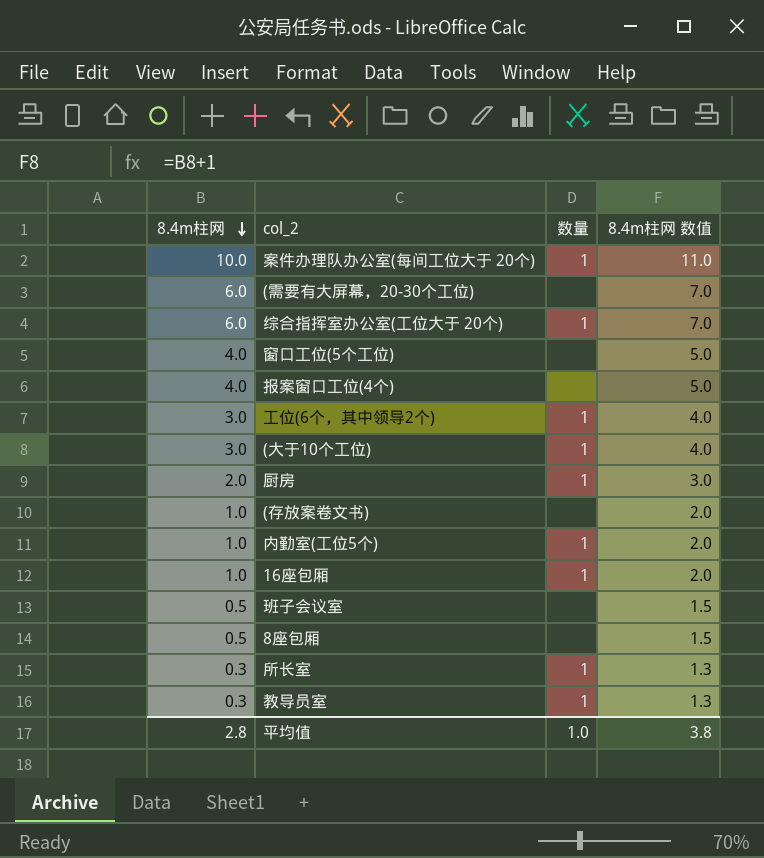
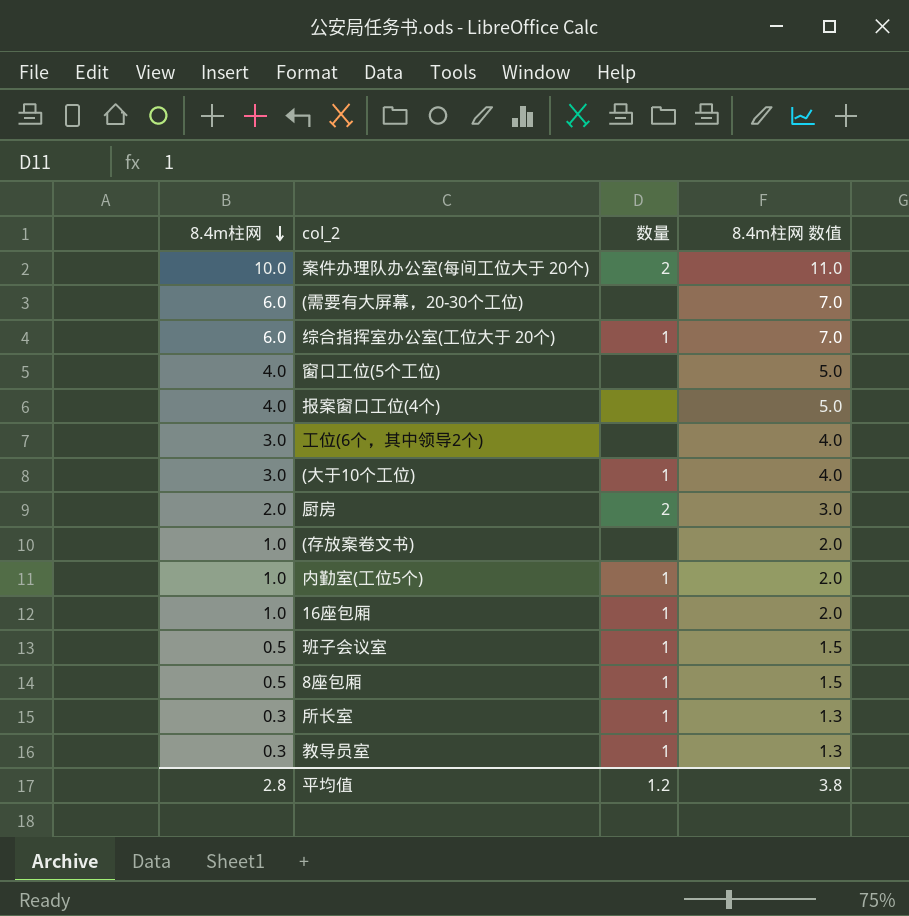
案件办理队办公室(每间工位大于 20个) | 数量: 1 -> 2
工位(6个，其中领导2个) | 数量: 1 -> none
厨房 | 数量: 1 -> 2
班子会议室 | 数量: none -> 1
8座包厢 | 数量: none -> 1
平均值 | 数量: 1.0 -> 1.2

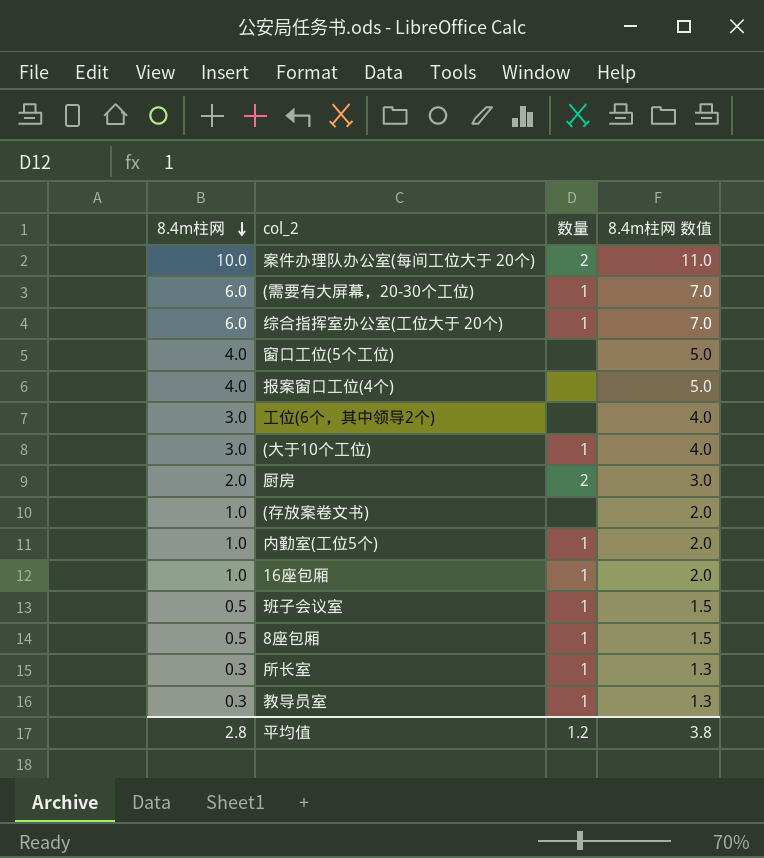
(需要有大屏幕，20-30个工位) | 数量: none -> 1

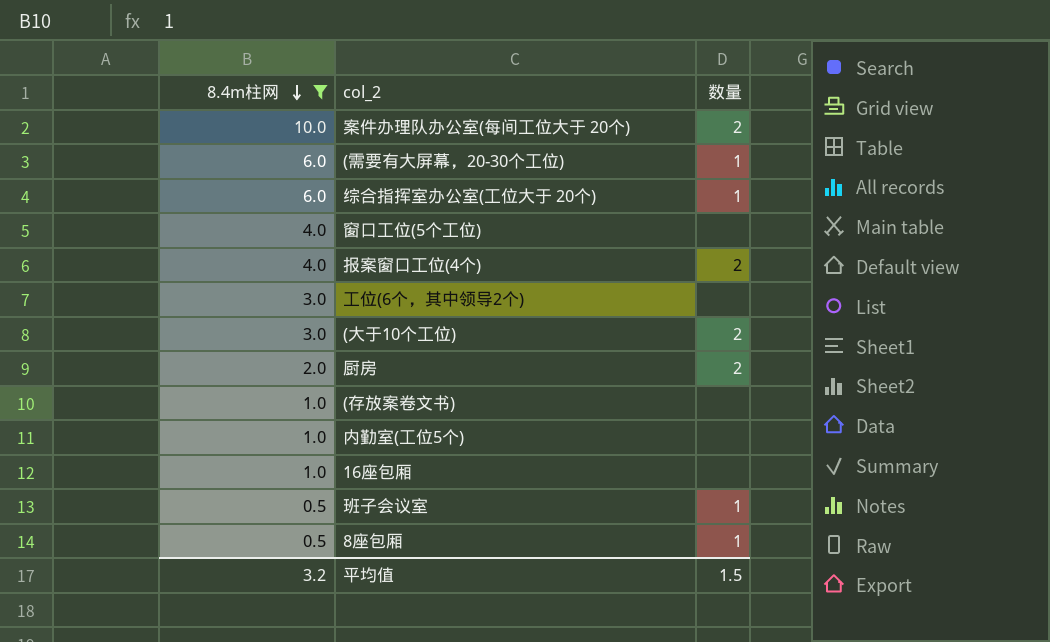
filter: none -> 8.4m柱网 != 0.3
column 8.4m柱网 数值 | formula: [8.4m柱网] + 1 -> none
报案窗口工位(4个) | 数量: none -> 2
(大于10个工位) | 数量: 1 -> 2
内勤室(工位5个) | 数量: 1 -> none
16座包厢 | 数量: 1 -> none
平均值 | 8.4m柱网: 2.8 -> 3.2
平均值 | 数量: 1.2 -> 1.5

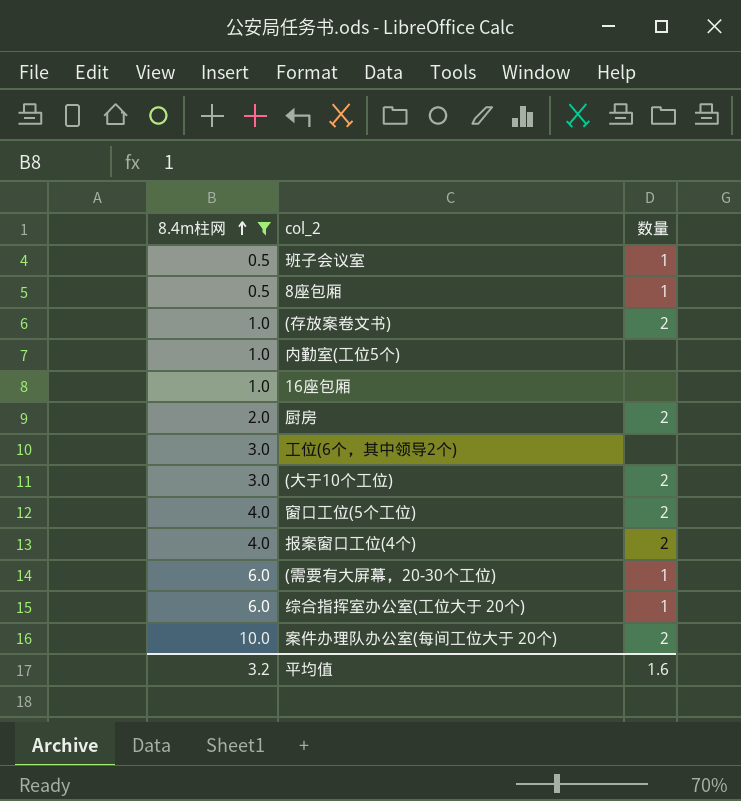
row order: 8.4m柱网 descending -> 8.4m柱网 ascending
(存放案卷文书) | 数量: none -> 2
窗口工位(5个工位) | 数量: none -> 2
平均值 | 数量: 1.5 -> 1.6

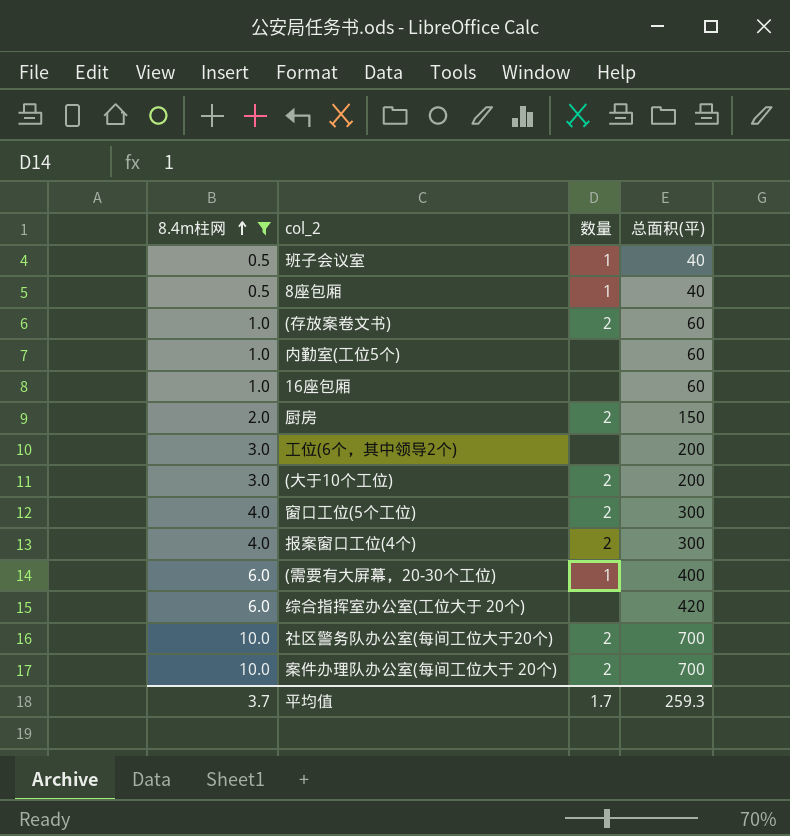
column 总面积(平) | position: none -> 4
综合指挥室办公室(工位大于 20个) | 数量: 1 -> none
row 社区警务队办公室(每间工位大于20个): none -> 10.0 | 2 | 700
平均值 | 8.4m柱网: 3.2 -> 3.7
平均值 | 数量: 1.6 -> 1.7

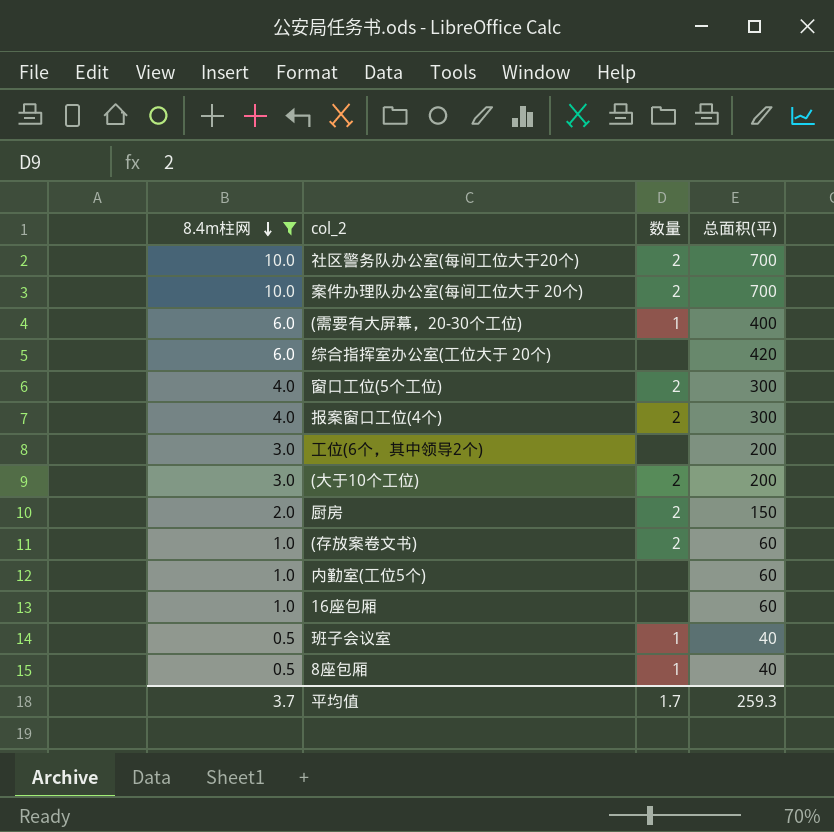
row order: 8.4m柱网 ascending -> 8.4m柱网 descending

